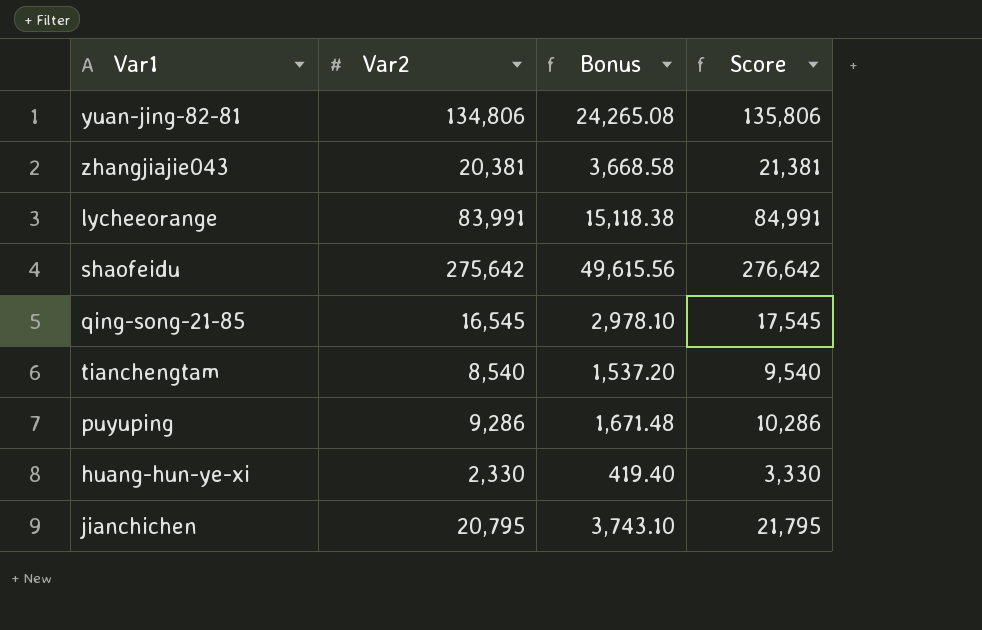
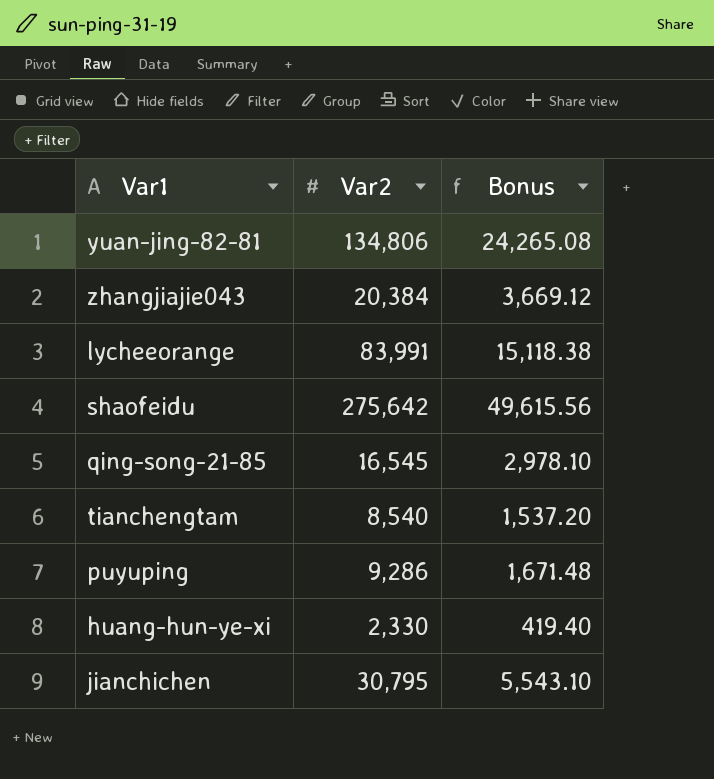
column Score | formula: [Var2] + 1000 -> none
zhangjiajie043 | Var2: 20,381 -> 20,384
zhangjiajie043 | Bonus: 3,668.58 -> 3,669.12
jianchichen | Var2: 20,795 -> 30,795
jianchichen | Bonus: 3,743.10 -> 5,543.10

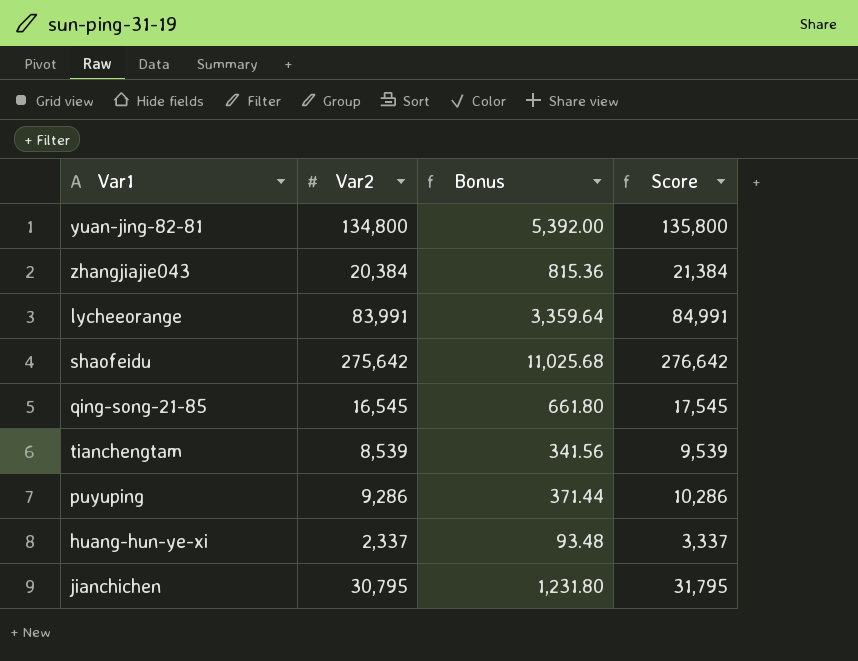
column Bonus | formula: [Var2] * 0.18 -> [Var2] * 0.04
column Score | formula: none -> [Var2] + 1000
yuan-jing-82-81 | Var2: 134,806 -> 134,800
tianchengtam | Var2: 8,540 -> 8,539
huang-hun-ye-xi | Var2: 2,330 -> 2,337

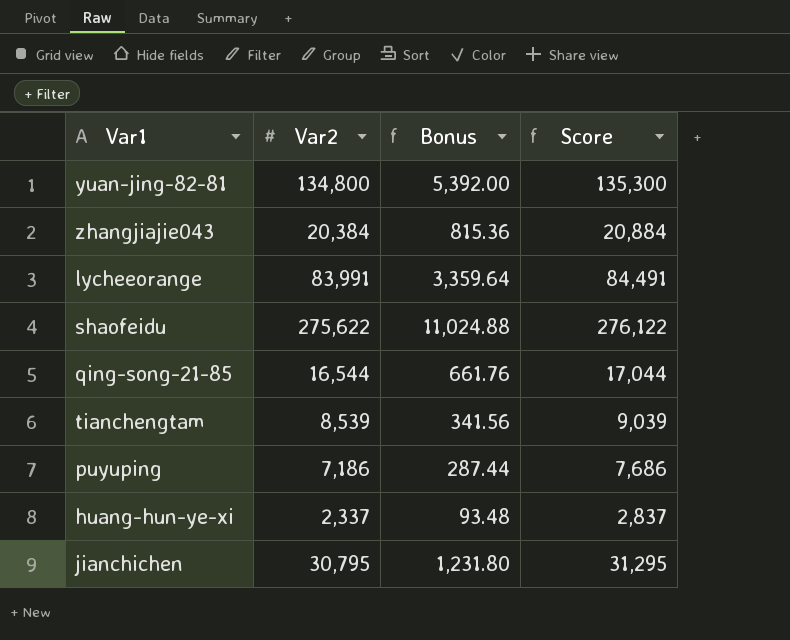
column Score | formula: [Var2] + 1000 -> [Var2] + 500
shaofeidu | Var2: 275,642 -> 275,622
shaofeidu | Bonus: 11,025.68 -> 11,024.88
qing-song-21-85 | Var2: 16,545 -> 16,544
qing-song-21-85 | Bonus: 661.80 -> 661.76
puyuping | Var2: 9,286 -> 7,186
puyuping | Bonus: 371.44 -> 287.44

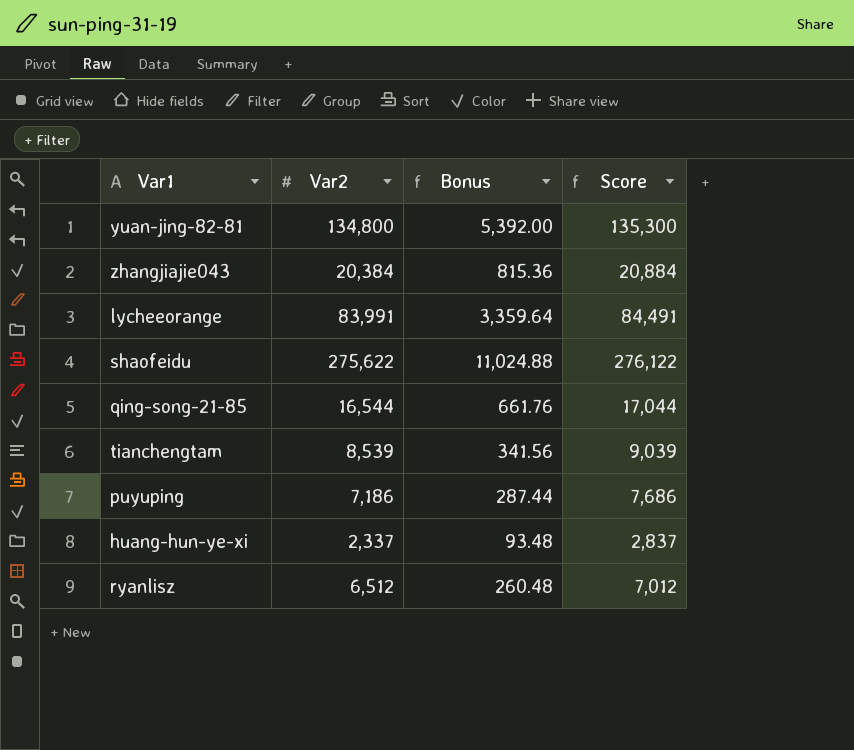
row jianchichen: 30,795 | 1,231.80 | 31,295 -> none
row ryanlisz: none -> 6,512 | 260.48 | 7,012

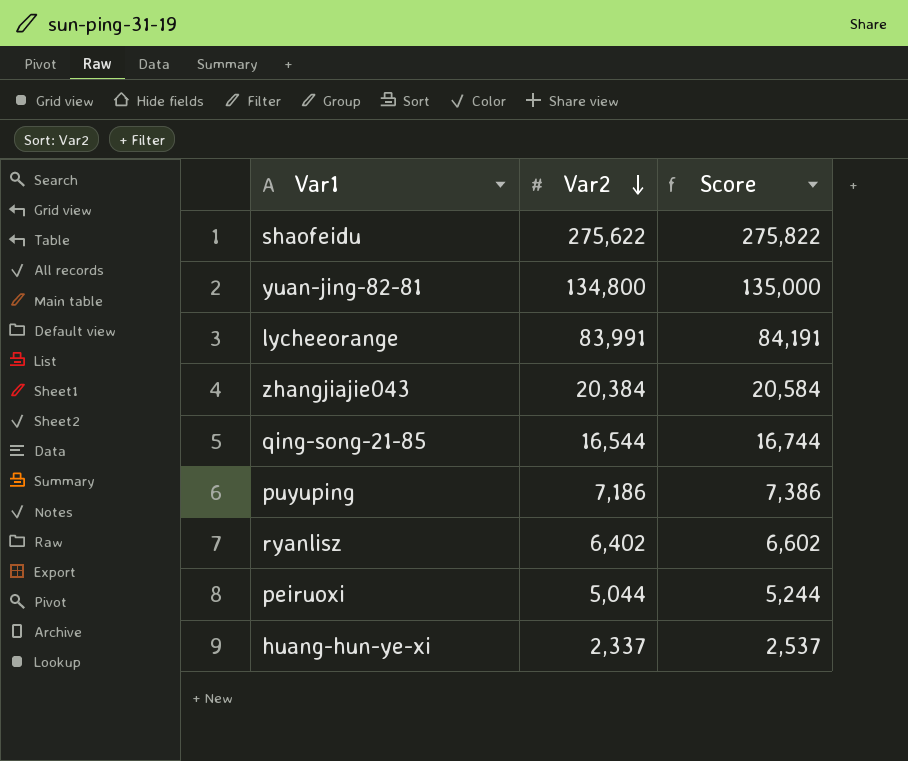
row order: none -> Var2 descending
column Bonus | formula: [Var2] * 0.04 -> none
column Score | formula: [Var2] + 500 -> [Var2] + 200
row tianchengtam: 8,539 | 341.56 | 9,039 -> none
ryanlisz | Var2: 6,512 -> 6,402
row peiruoxi: none -> 5,044 | 5,244

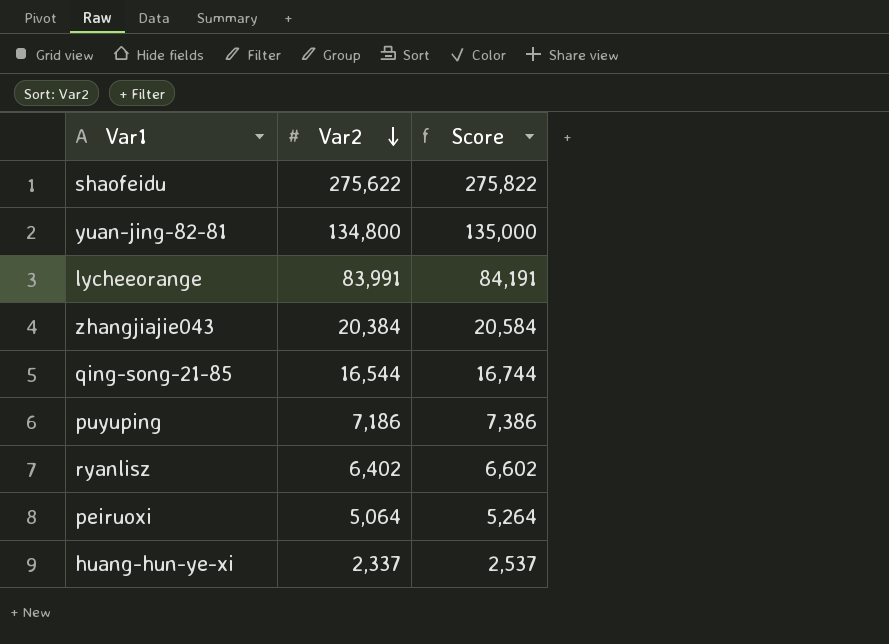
peiruoxi | Var2: 5,044 -> 5,064
peiruoxi | Score: 5,244 -> 5,264

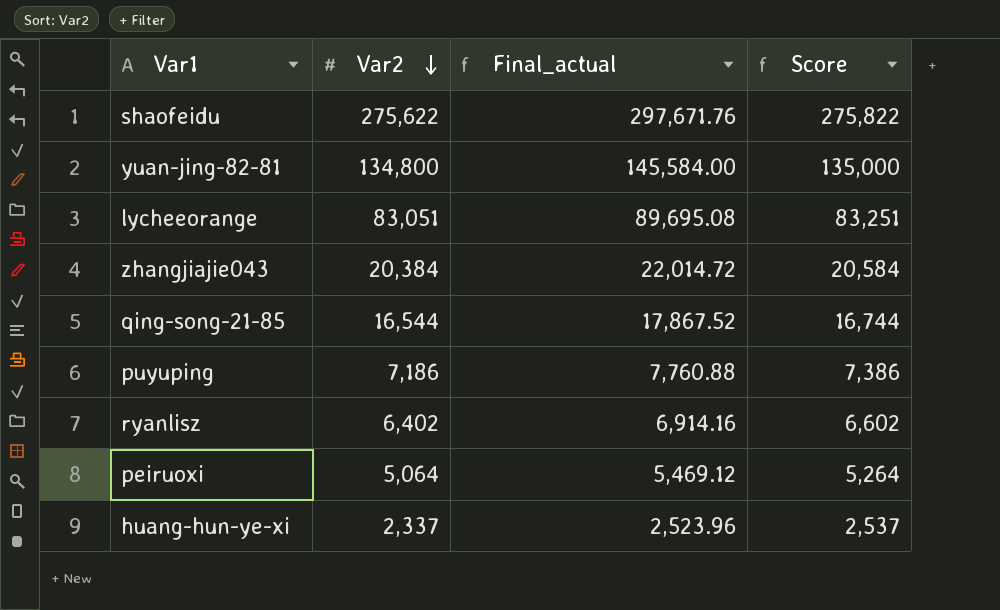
column Final_actual | formula: none -> [Var2] * 1.08
lycheeorange | Var2: 83,991 -> 83,051
lycheeorange | Score: 84,191 -> 83,251

